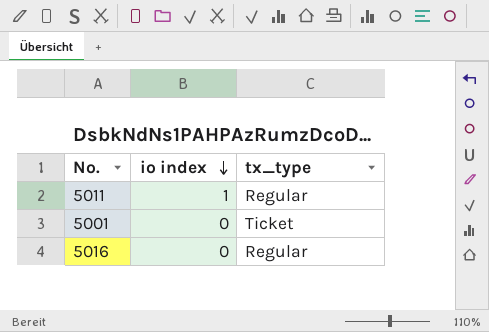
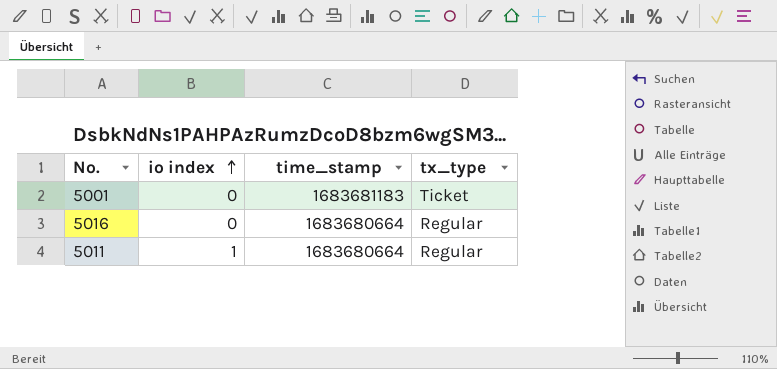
row order: io index descending -> io index ascending
column time_stamp | position: none -> 3

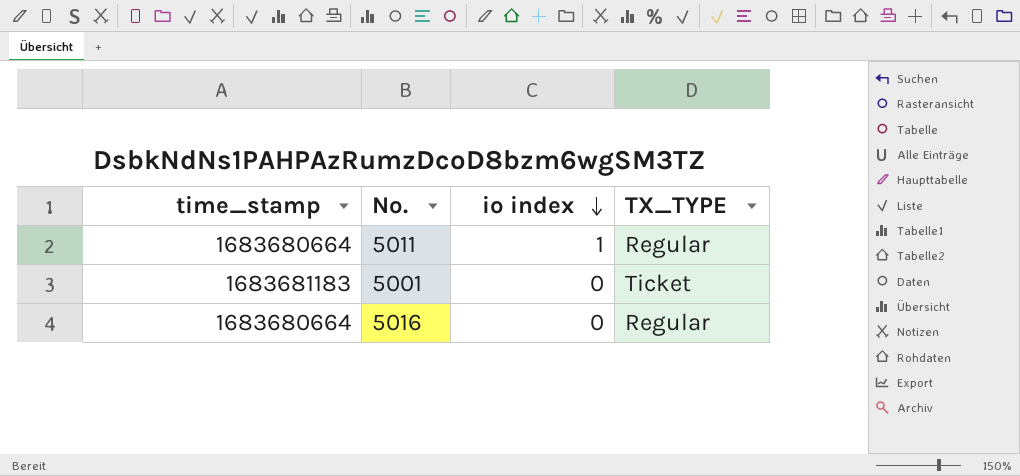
row order: io index ascending -> io index descending
column time_stamp | position: 3 -> 1
column name: tx_type -> TX_TYPE

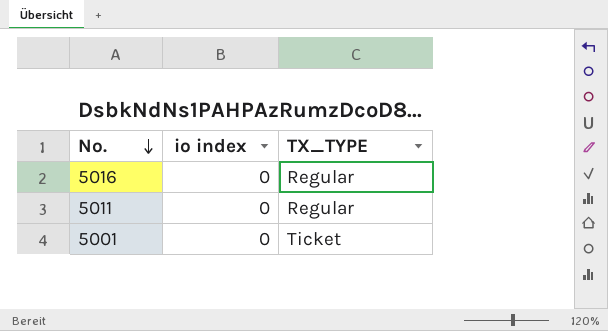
row order: io index descending -> No. descending
column time_stamp | position: 1 -> none
5011 | io index: 1 -> 0

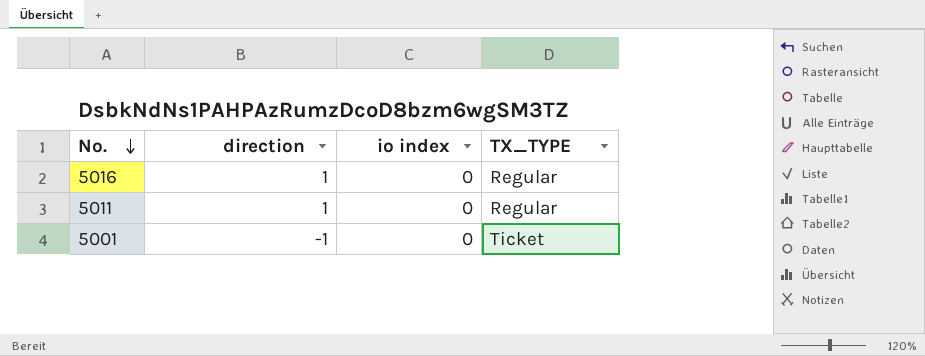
column direction | position: none -> 2

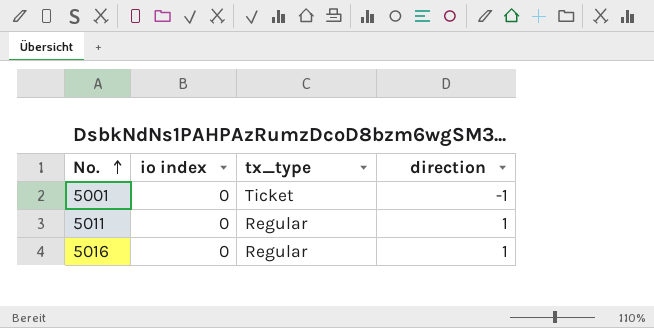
row order: No. descending -> No. ascending
column name: TX_TYPE -> tx_type
column direction | position: 2 -> 4

